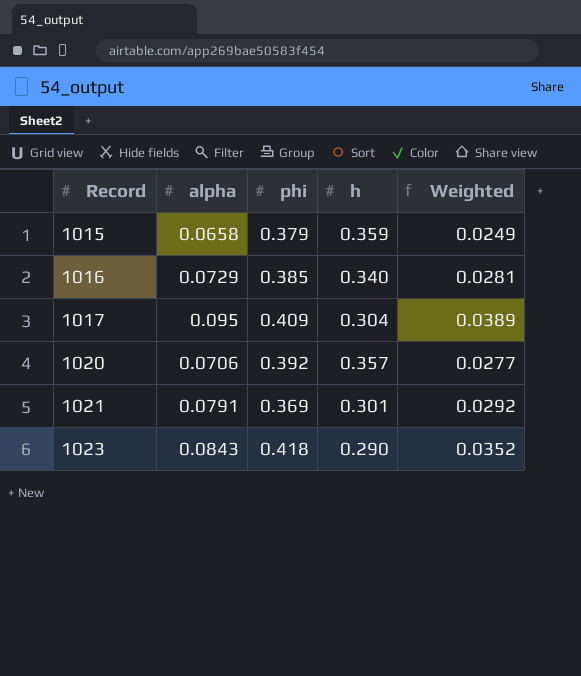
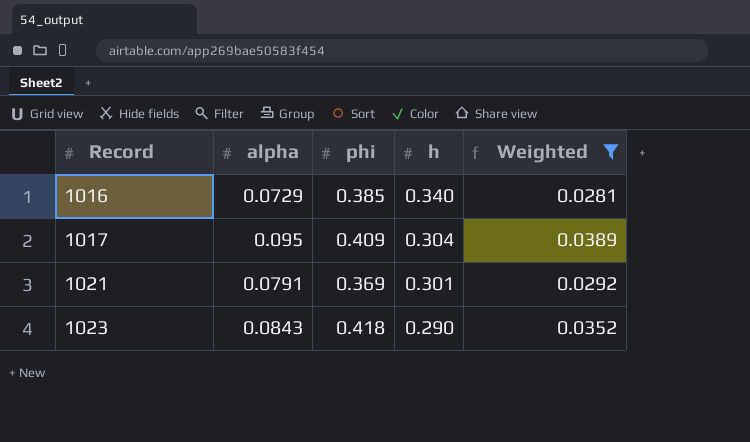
filter: none -> Weighted >= 0.0281

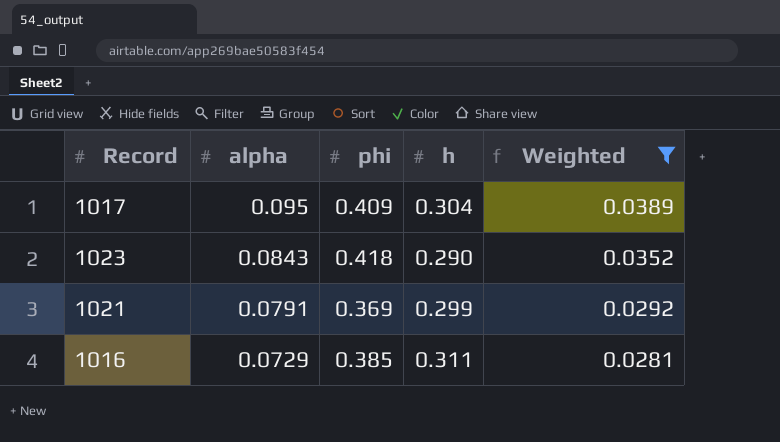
row order: Record ascending -> alpha descending
1021 | h: 0.301 -> 0.299
1016 | h: 0.340 -> 0.311

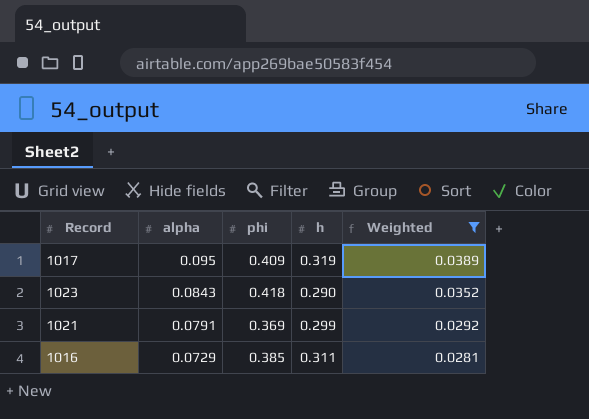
1017 | h: 0.304 -> 0.319

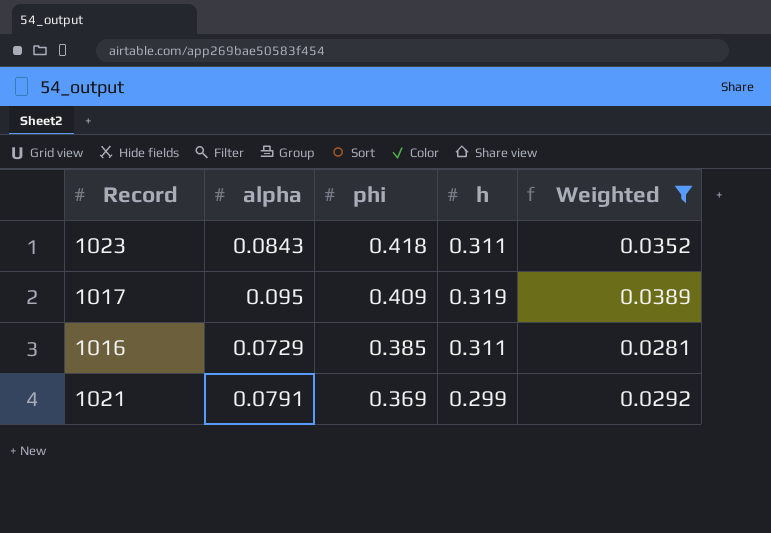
row order: alpha descending -> phi descending
1023 | h: 0.290 -> 0.311

